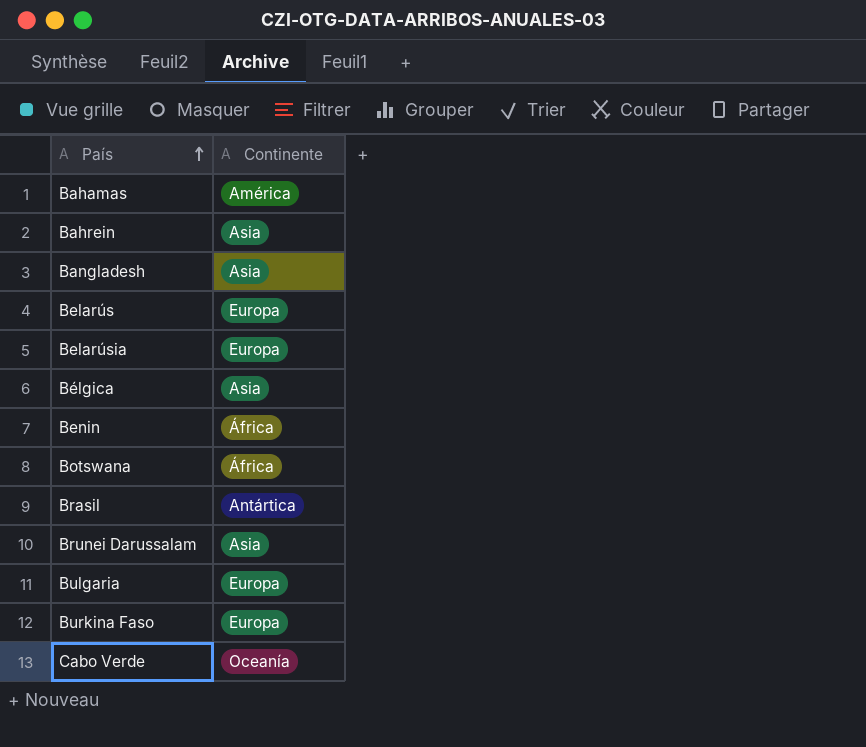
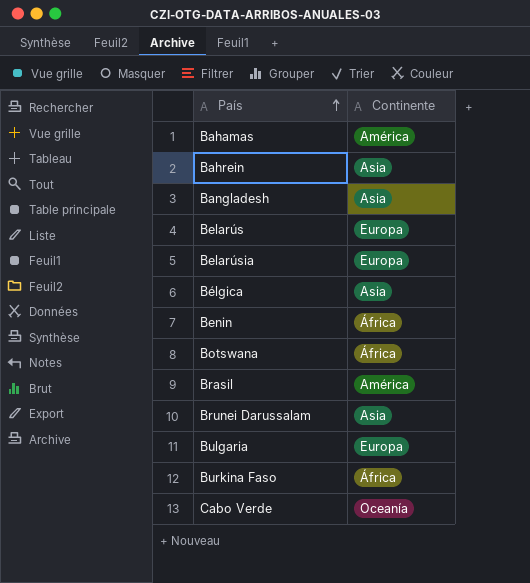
Brasil | Continente: Antártica -> América
Burkina Faso | Continente: Europa -> África

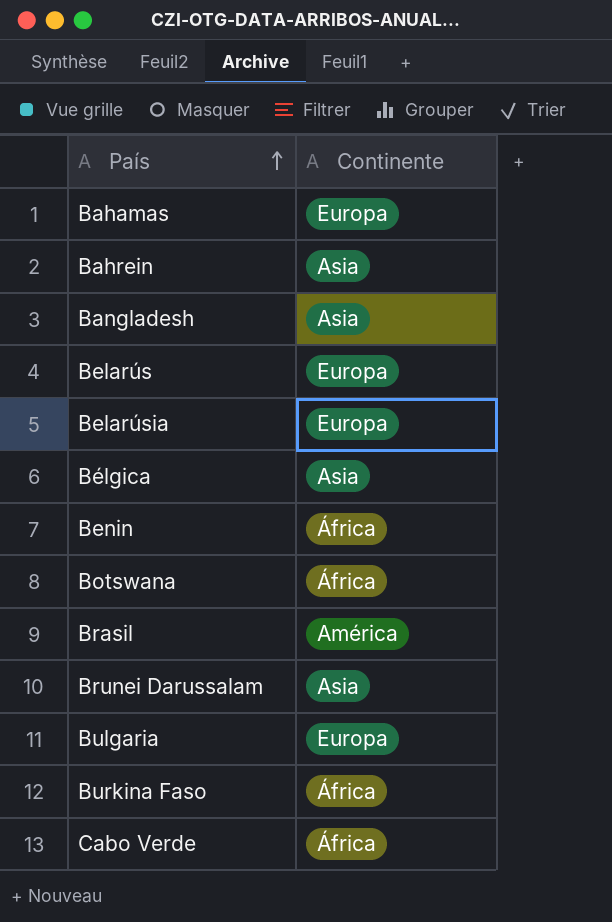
Bahamas | Continente: América -> Europa
Cabo Verde | Continente: Oceanía -> África

